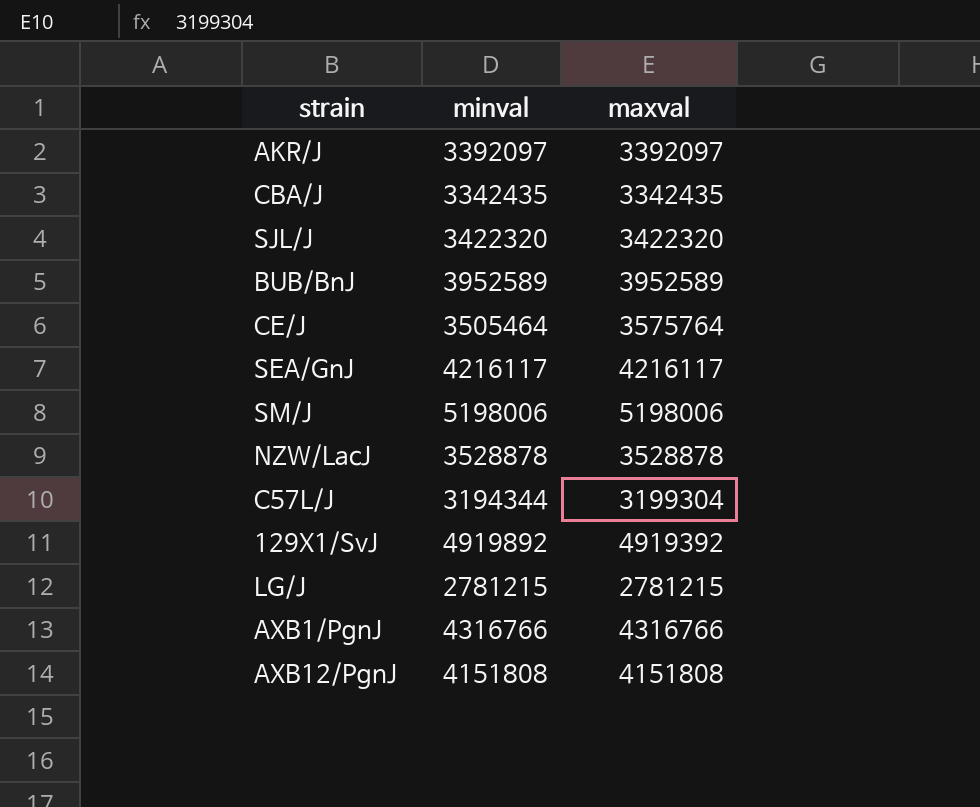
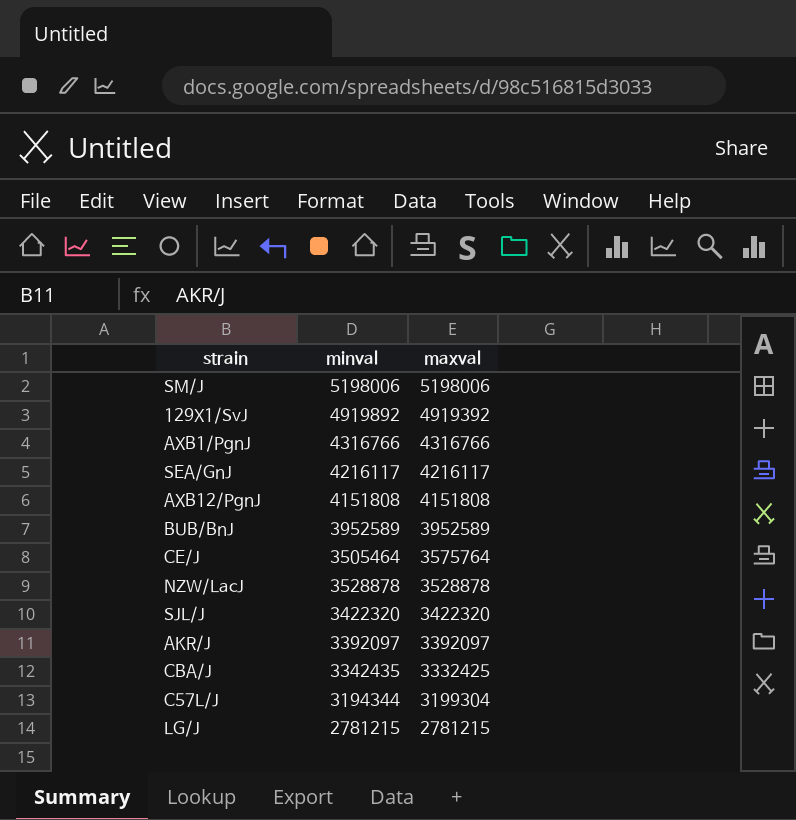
row order: none -> maxval descending
CBA/J | maxval: 3342435 -> 3332425

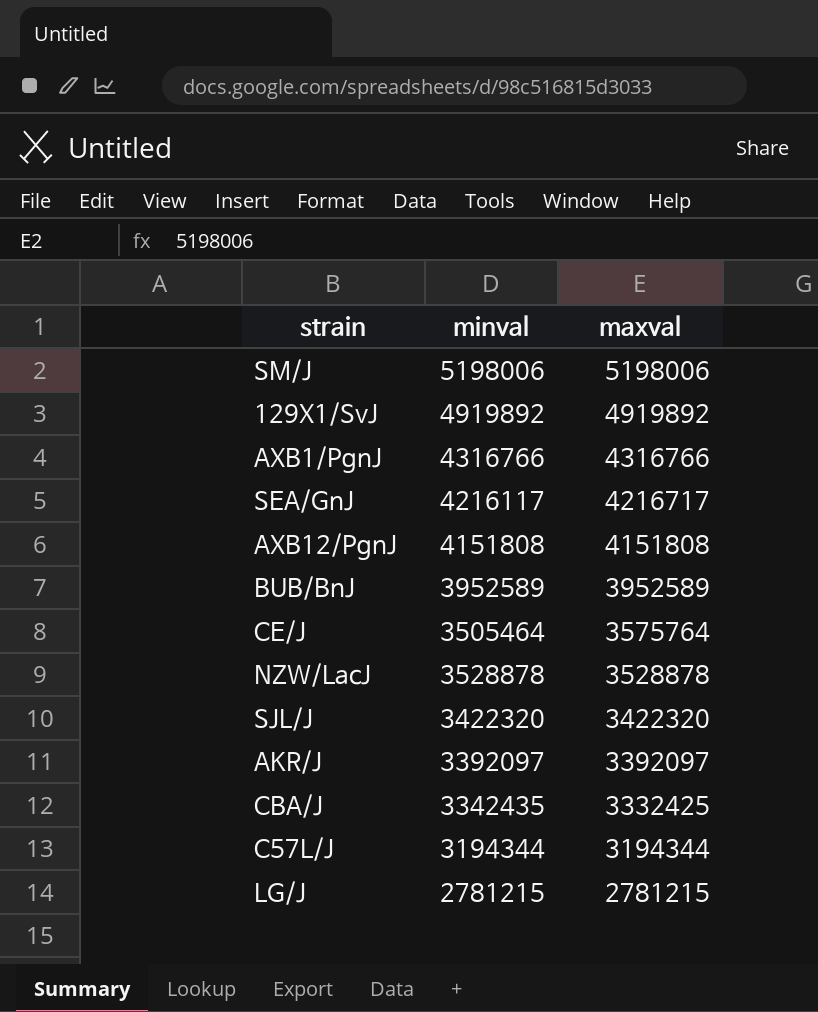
129X1/SvJ | maxval: 4919392 -> 4919892
SEA/GnJ | maxval: 4216117 -> 4216717
C57L/J | maxval: 3199304 -> 3194344

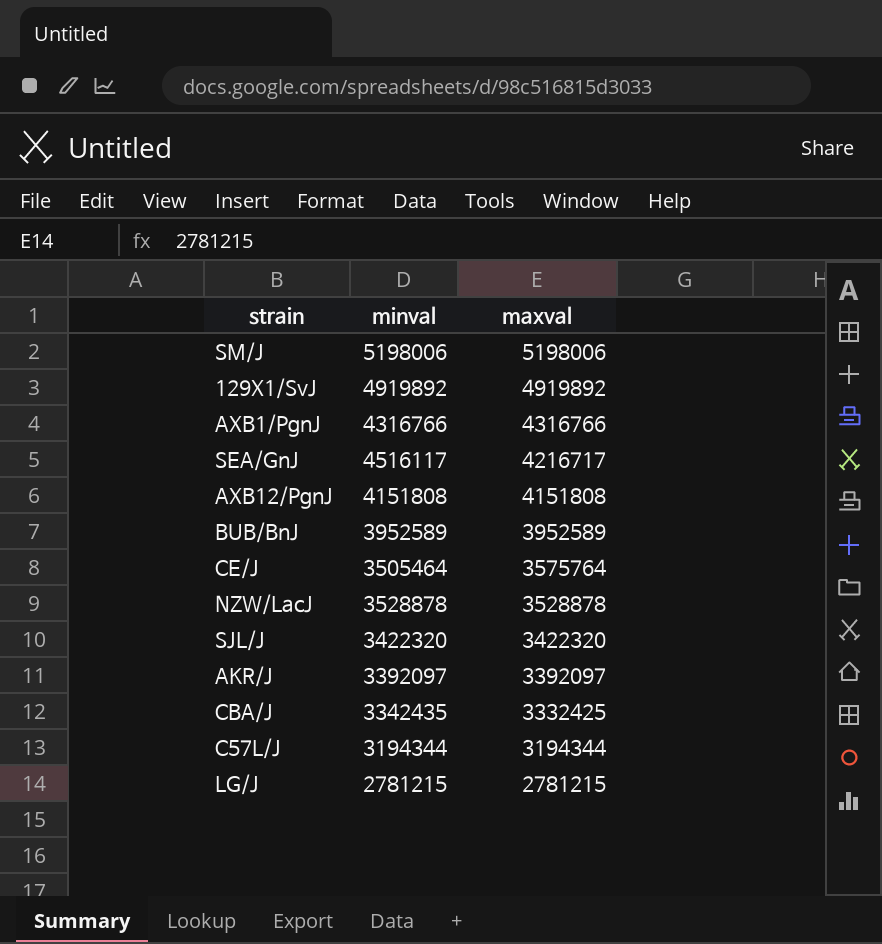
SEA/GnJ | minval: 4216117 -> 4516117

